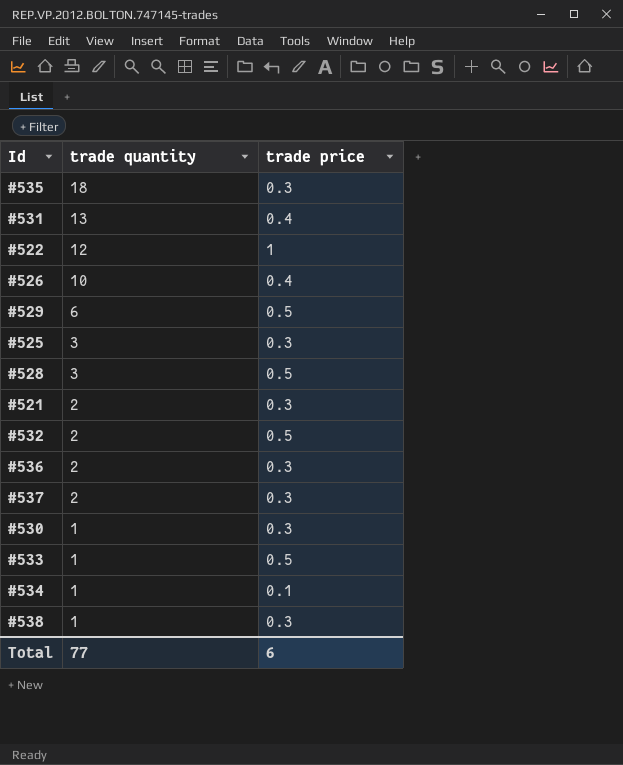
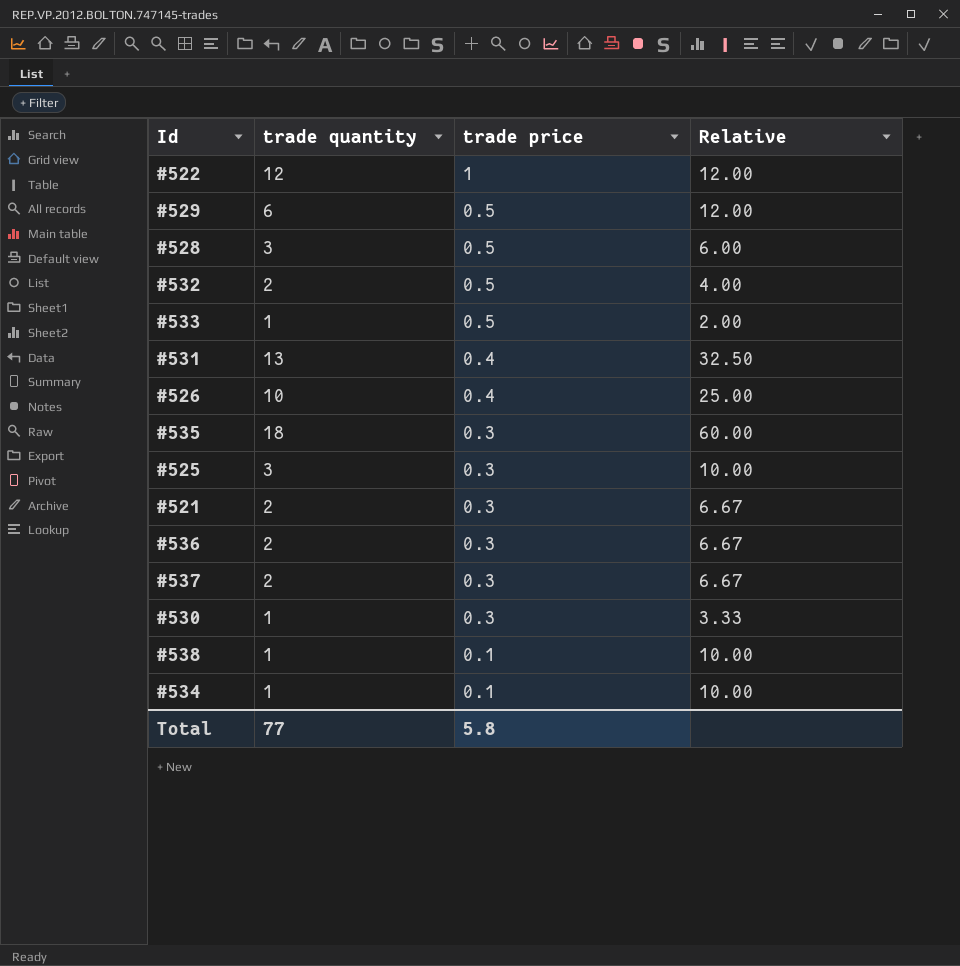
row order: trade quantity descending -> trade price descending
column Relative | formula: none -> [trade quantity] / [trade price]
#538 | trade price: 0.3 -> 0.1
Total | trade price: 6 -> 5.8

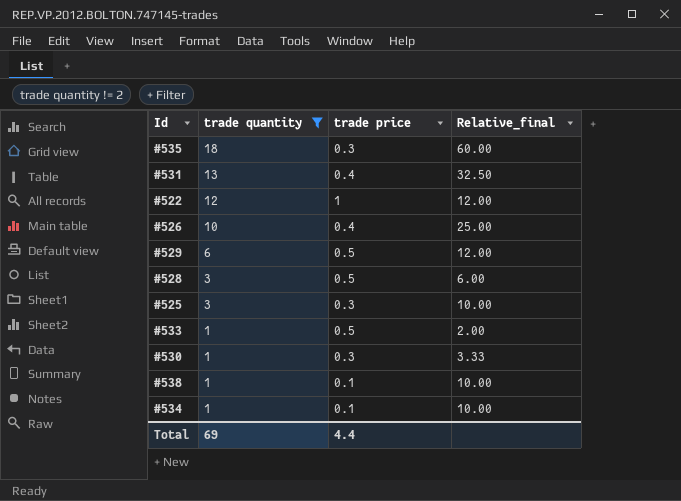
filter: none -> trade quantity != 2
row order: trade price descending -> trade quantity descending
column name: Relative -> Relative_final
Total | trade quantity: 77 -> 69
Total | trade price: 5.8 -> 4.4

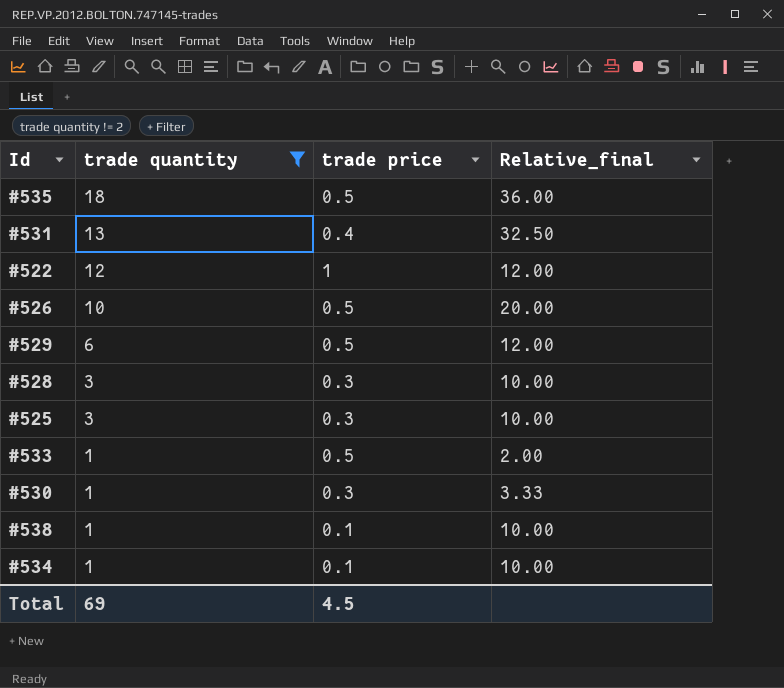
#535 | trade price: 0.3 -> 0.5
#535 | Relative_final: 60.00 -> 36.00
#526 | trade price: 0.4 -> 0.5
#526 | Relative_final: 25.00 -> 20.00
#528 | trade price: 0.5 -> 0.3
#528 | Relative_final: 6.00 -> 10.00
Total | trade price: 4.4 -> 4.5

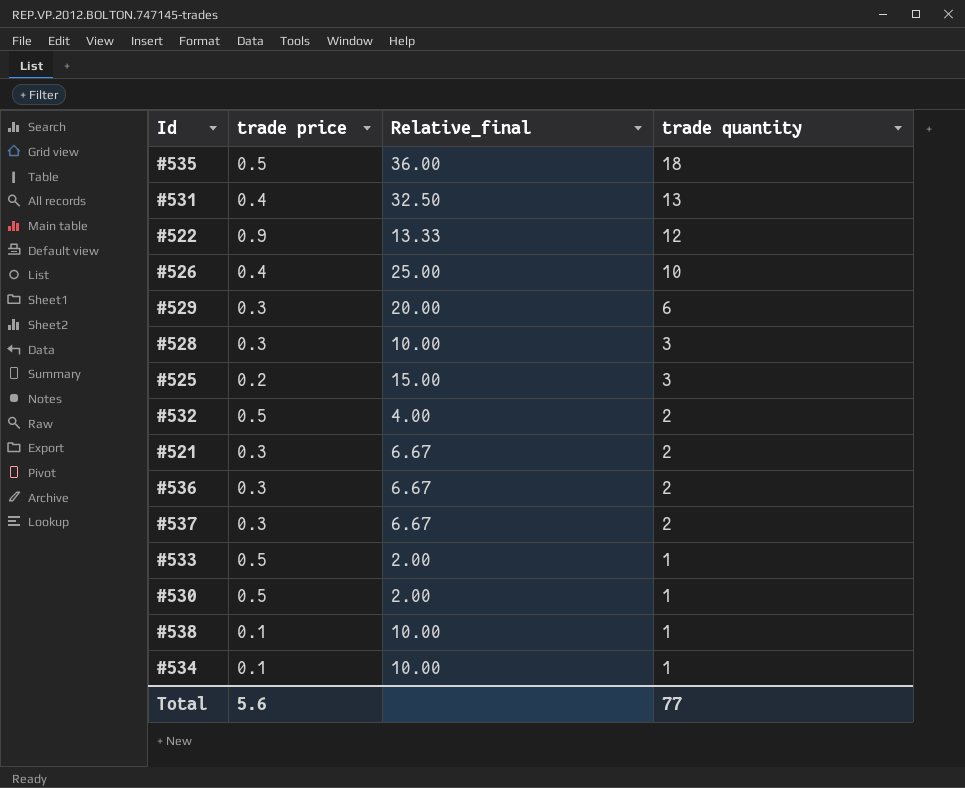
filter: trade quantity != 2 -> none
column trade quantity | position: 2 -> 4
#522 | trade price: 1 -> 0.9
#522 | Relative_final: 12.00 -> 13.33
#526 | trade price: 0.5 -> 0.4
#526 | Relative_final: 20.00 -> 25.00
#529 | trade price: 0.5 -> 0.3
#529 | Relative_final: 12.00 -> 20.00
#525 | trade price: 0.3 -> 0.2
#525 | Relative_final: 10.00 -> 15.00
#530 | trade price: 0.3 -> 0.5
#530 | Relative_final: 3.33 -> 2.00
Total | trade price: 4.5 -> 5.6
Total | trade quantity: 69 -> 77

